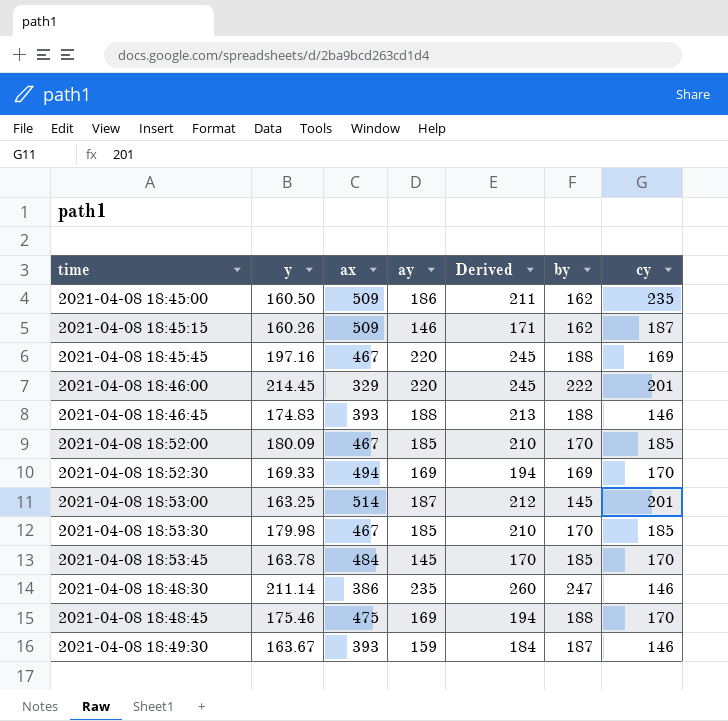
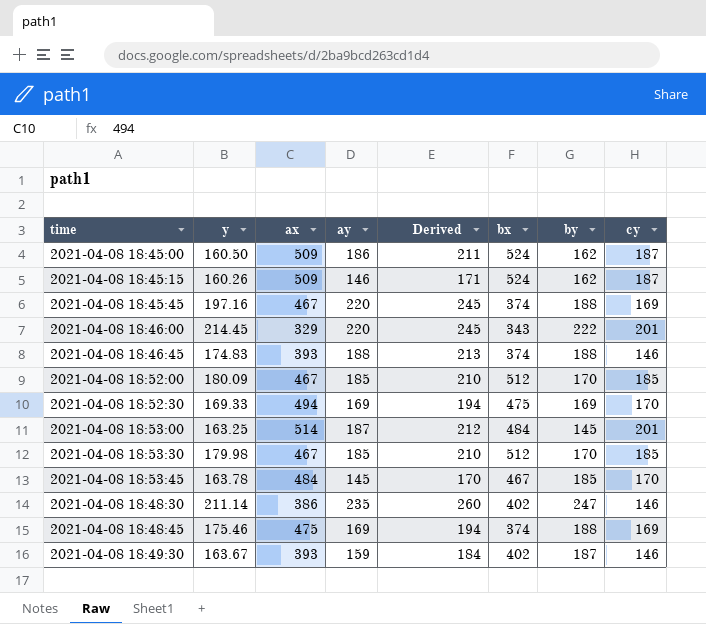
column bx | position: none -> 6
2021-04-08 18:45:00 | cy: 235 -> 187
2021-04-08 18:48:45 | cy: 170 -> 169

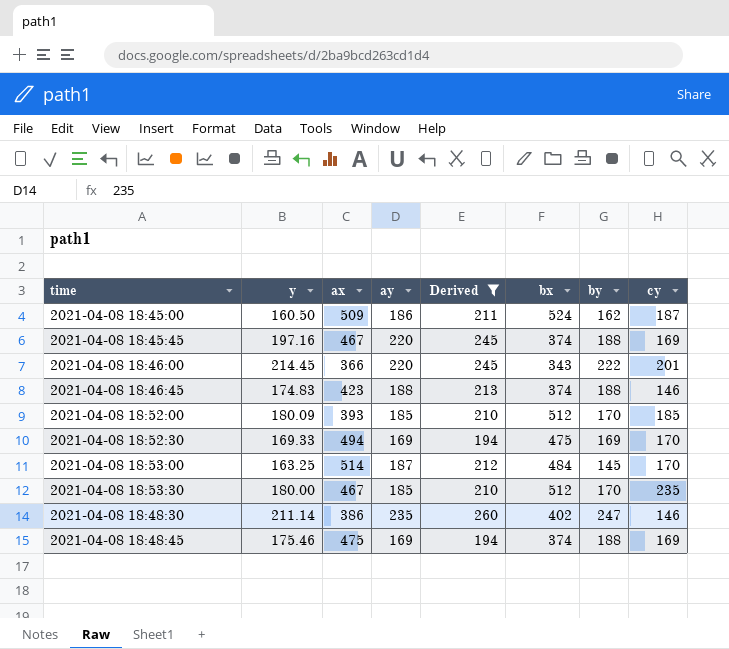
filter: none -> Derived >= 194
2021-04-08 18:46:00 | ax: 329 -> 366
2021-04-08 18:46:45 | ax: 393 -> 423
2021-04-08 18:52:00 | ax: 467 -> 393
2021-04-08 18:53:00 | cy: 201 -> 170
2021-04-08 18:53:30 | y: 179.98 -> 180.00
2021-04-08 18:53:30 | cy: 185 -> 235

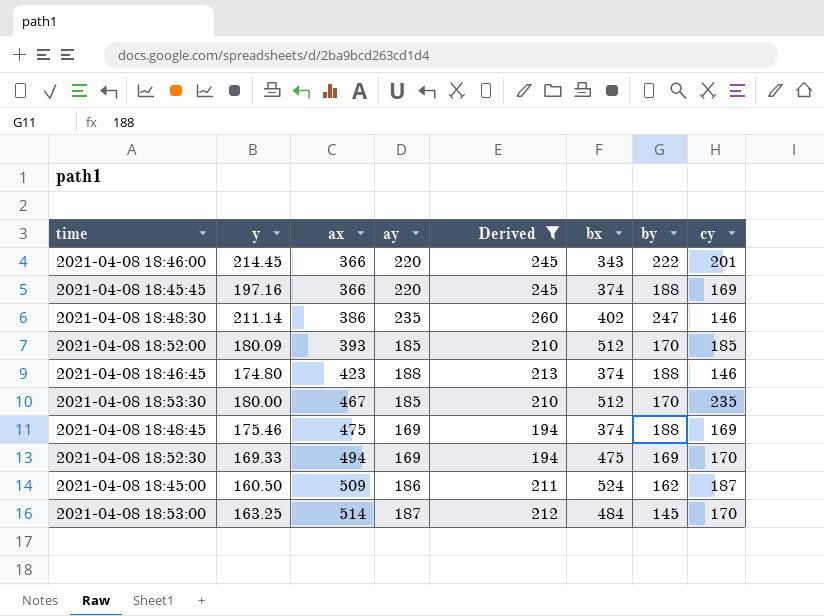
row order: none -> ax ascending
2021-04-08 18:45:45 | ax: 467 -> 366
2021-04-08 18:46:45 | y: 174.83 -> 174.80

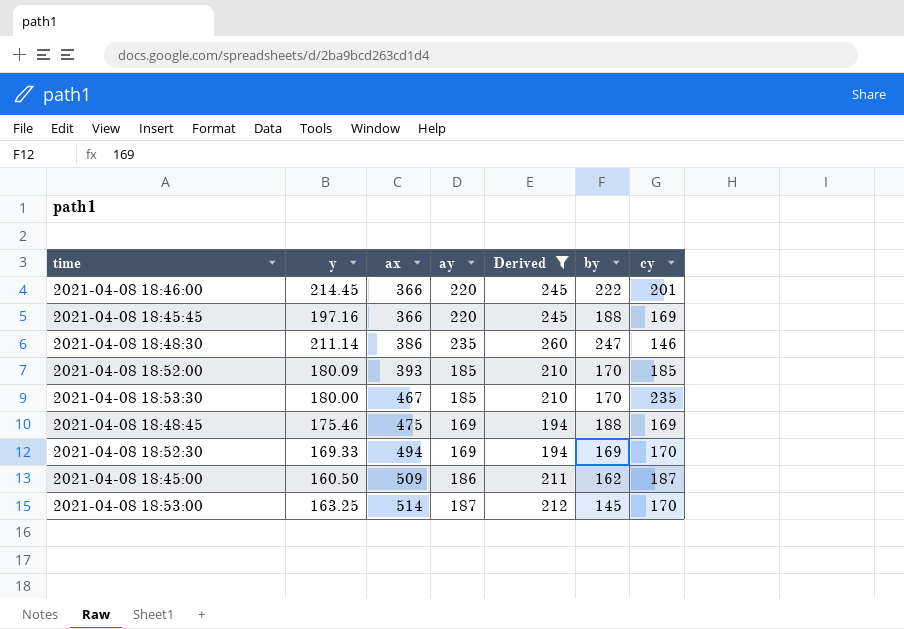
column bx | position: 6 -> none
row 2021-04-08 18:46:45: 174.80 | 423 | 188 | 213 | 374 | 188 | 146 -> none

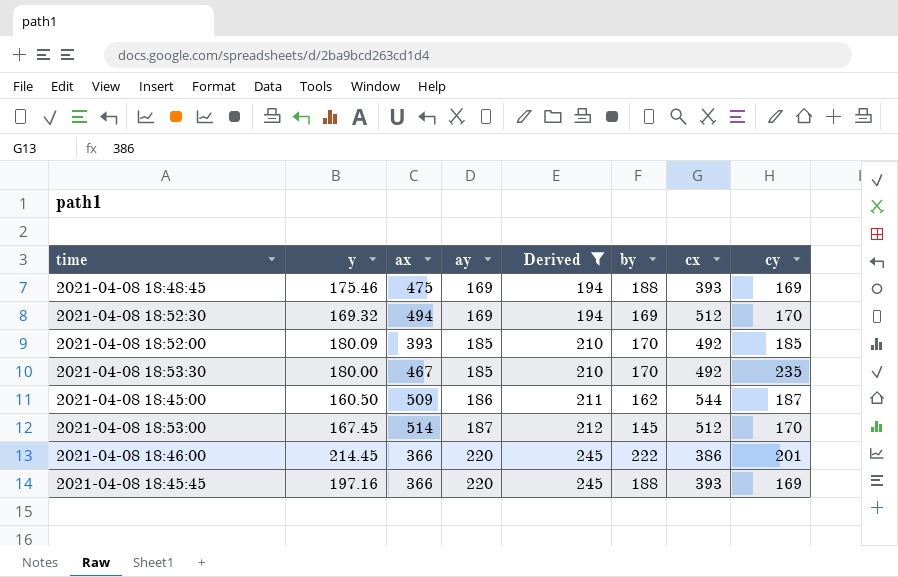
row order: ax ascending -> ay ascending
column cx | position: none -> 7
row 2021-04-08 18:48:30: 211.14 | 386 | 235 | 260 | 247 | 146 -> none
2021-04-08 18:52:30 | y: 169.33 -> 169.32
2021-04-08 18:53:00 | y: 163.25 -> 167.45

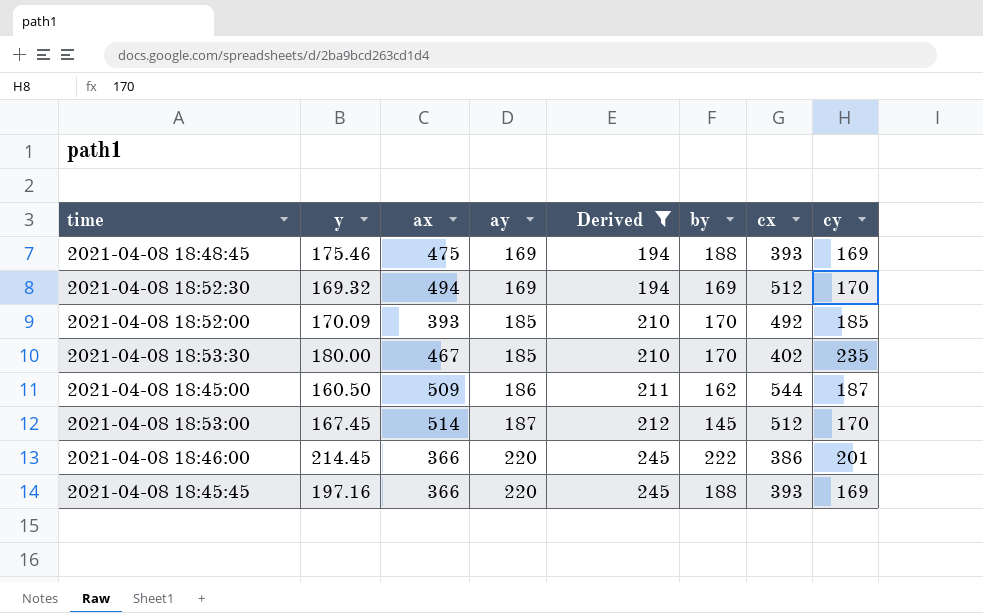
2021-04-08 18:52:00 | y: 180.09 -> 170.09
2021-04-08 18:53:30 | cx: 492 -> 402

